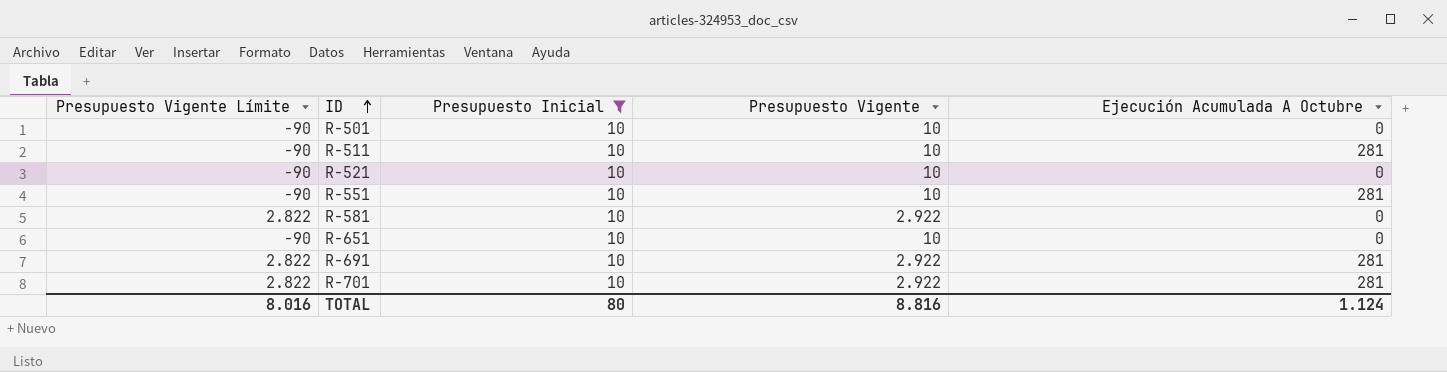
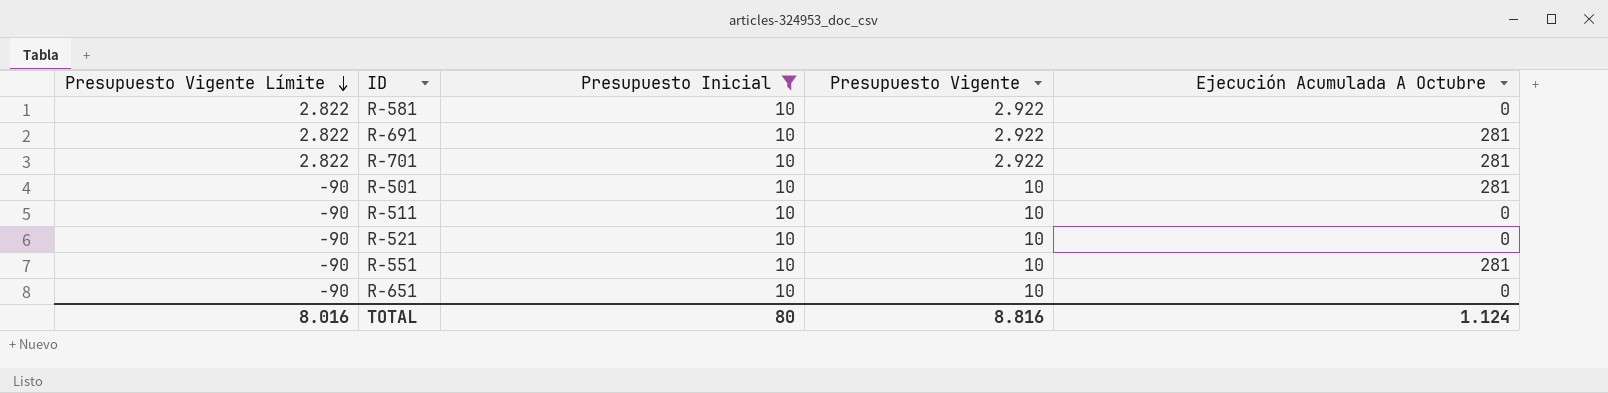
row order: ID ascending -> Presupuesto Vigente Límite descending
R-501 | Ejecución Acumulada A Octubre: 0 -> 281
R-511 | Ejecución Acumulada A Octubre: 281 -> 0

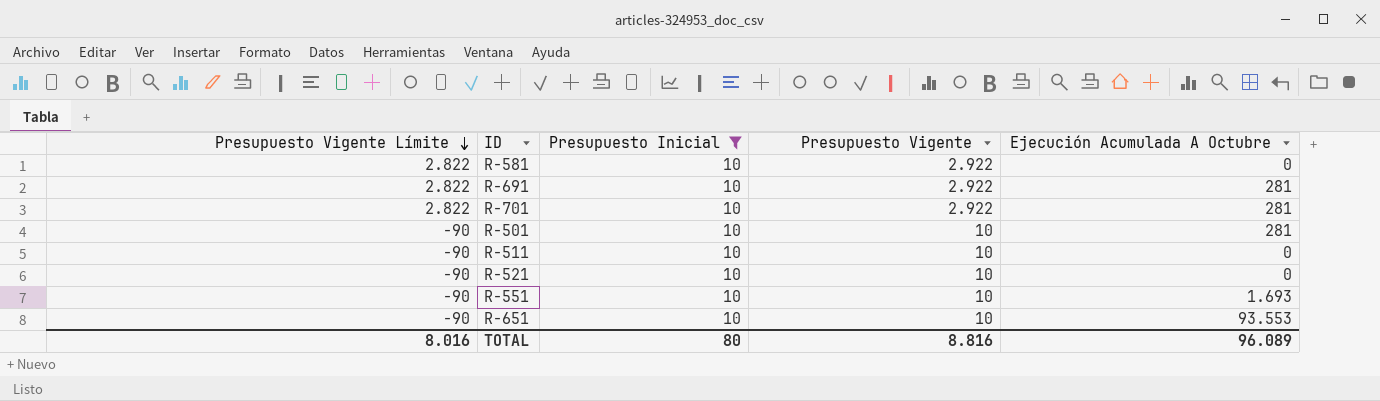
R-551 | Ejecución Acumulada A Octubre: 281 -> 1.693
R-651 | Ejecución Acumulada A Octubre: 0 -> 93.553
TOTAL | Ejecución Acumulada A Octubre: 1.124 -> 96.089

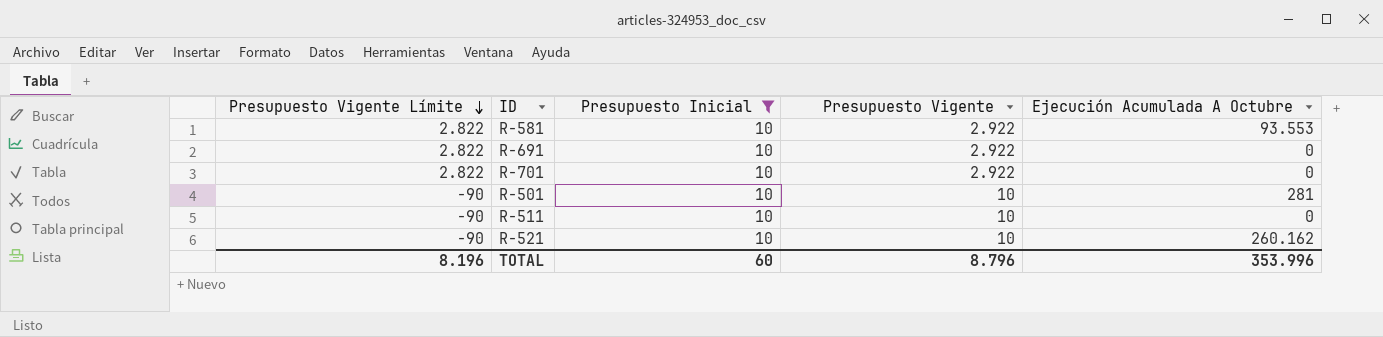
row R-551: -90 | 10 | 10 | 1.693 -> none
row R-651: -90 | 10 | 10 | 93.553 -> none
R-581 | Ejecución Acumulada A Octubre: 0 -> 93.553
R-691 | Ejecución Acumulada A Octubre: 281 -> 0
R-701 | Ejecución Acumulada A Octubre: 281 -> 0
R-521 | Ejecución Acumulada A Octubre: 0 -> 260.162
TOTAL | Presupuesto Vigente Límite: 8.016 -> 8.196
TOTAL | Presupuesto Inicial: 80 -> 60
TOTAL | Presupuesto Vigente: 8.816 -> 8.796
TOTAL | Ejecución Acumulada A Octubre: 96.089 -> 353.996

